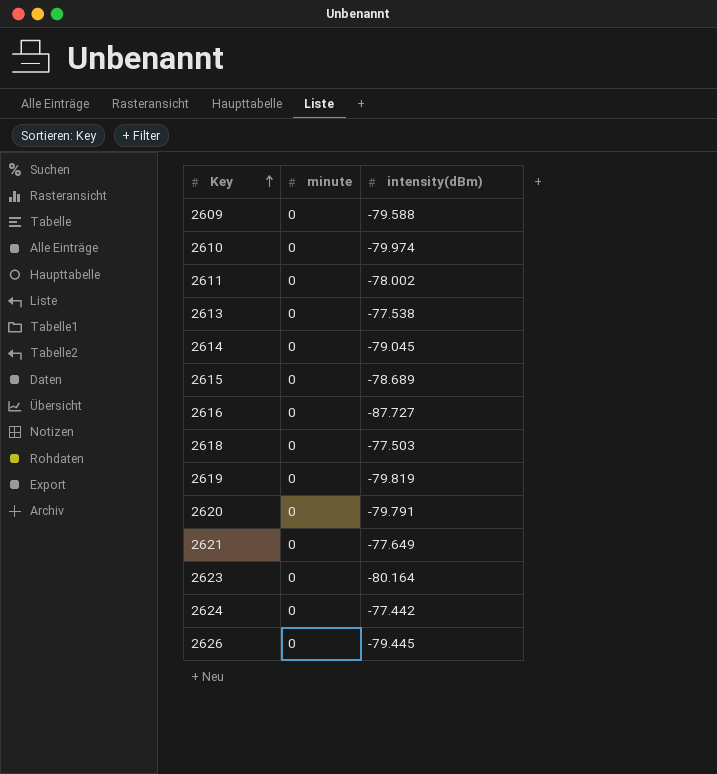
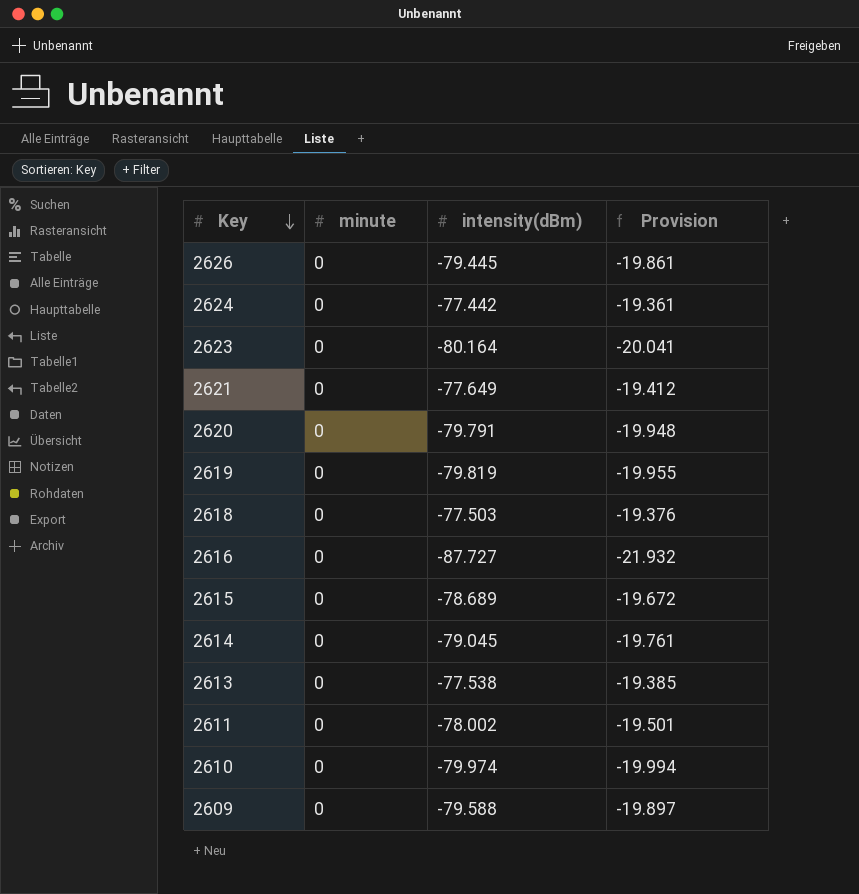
row order: Key ascending -> Key descending
column Provision | formula: none -> [intensity(dBm)] * 0.25

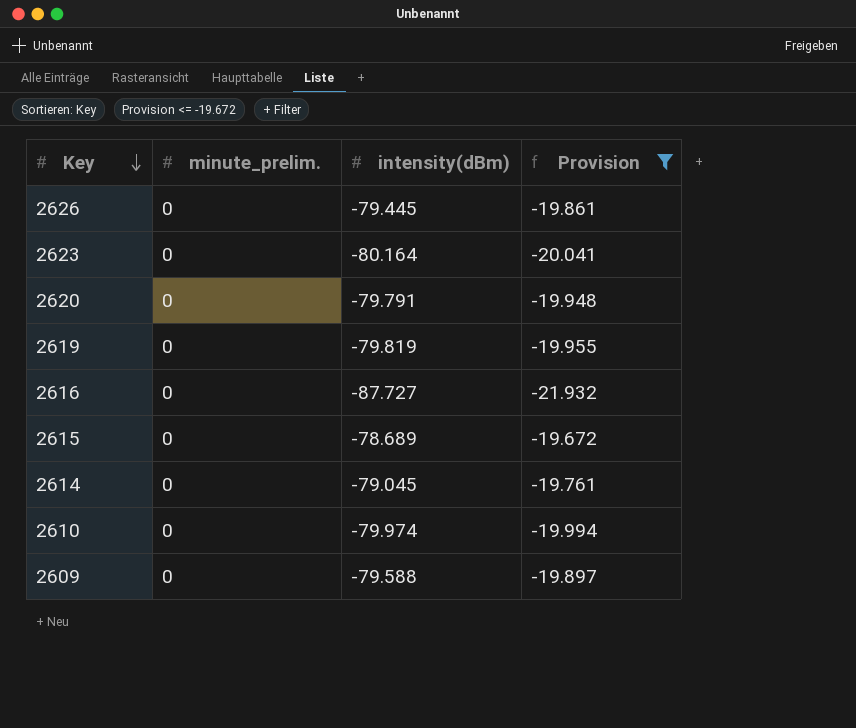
filter: none -> Provision <= -19.672
column name: minute -> minute_prelim.

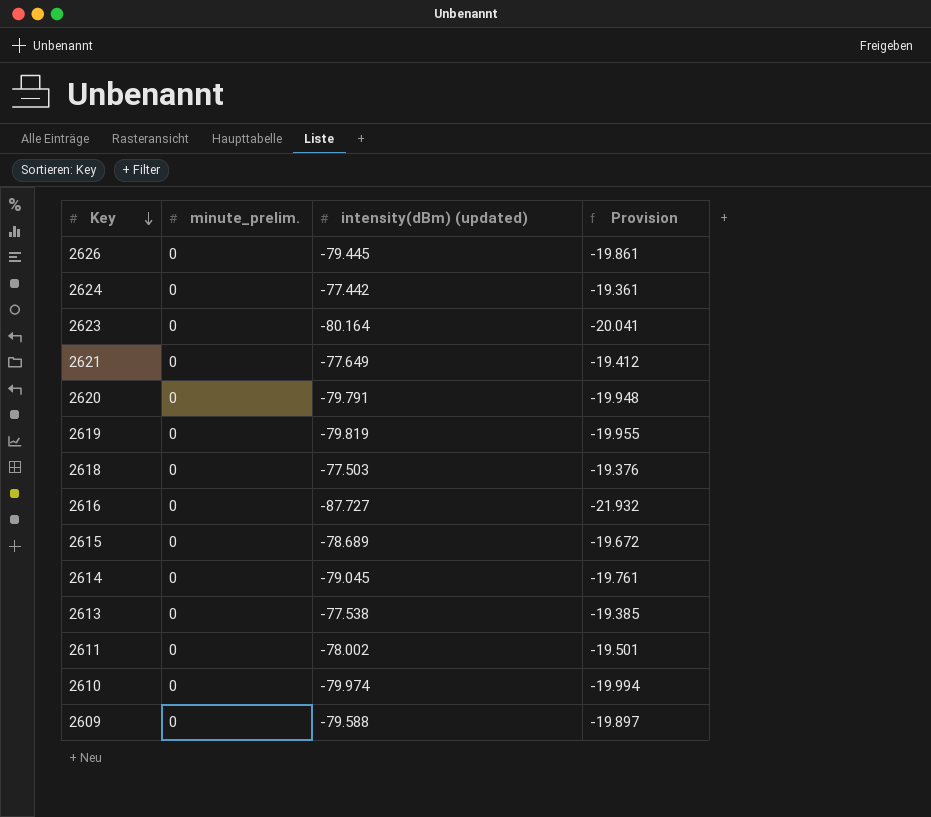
filter: Provision <= -19.672 -> none
column name: intensity(dBm) -> intensity(dBm) (updated)

